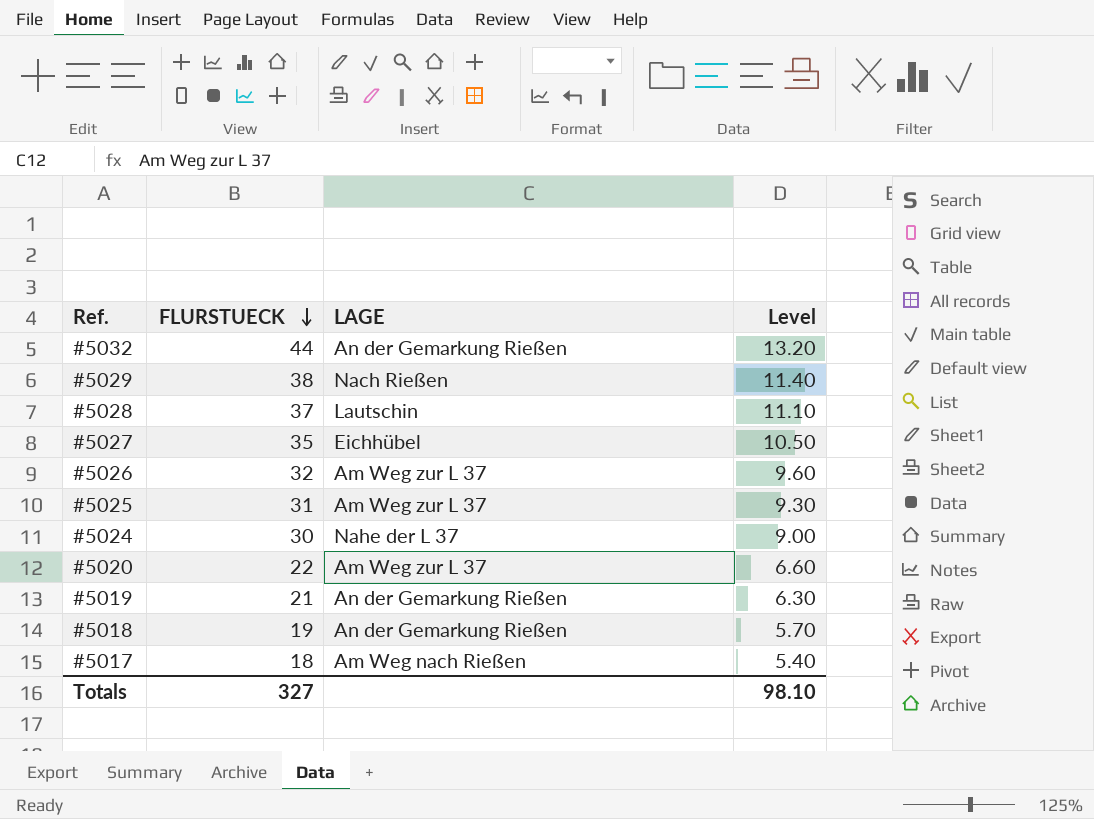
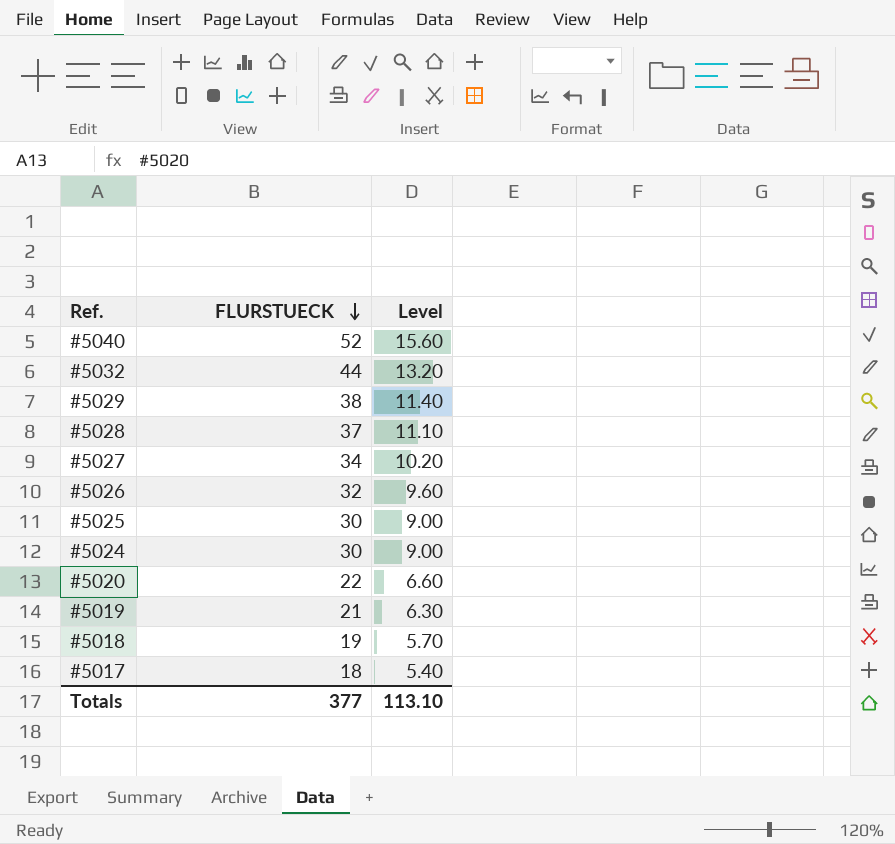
column LAGE | position: 3 -> none
row #5040: none -> 52 | 15.60
#5027 | FLURSTUECK: 35 -> 34
#5027 | Level: 10.50 -> 10.20
#5025 | FLURSTUECK: 31 -> 30
#5025 | Level: 9.30 -> 9.00
Totals | FLURSTUECK: 327 -> 377
Totals | Level: 98.10 -> 113.10

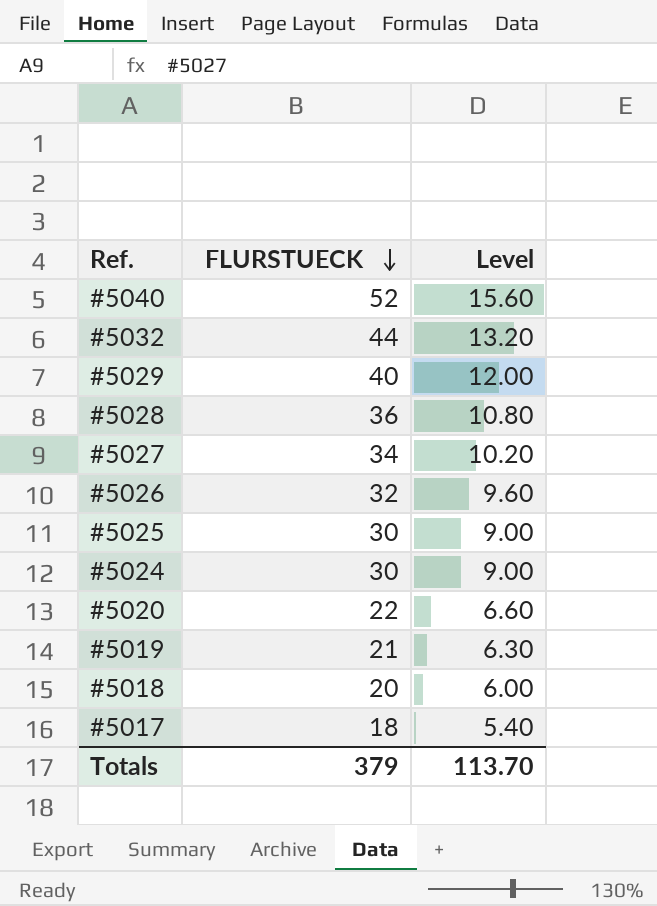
#5029 | FLURSTUECK: 38 -> 40
#5029 | Level: 11.40 -> 12.00
#5028 | FLURSTUECK: 37 -> 36
#5028 | Level: 11.10 -> 10.80
#5018 | FLURSTUECK: 19 -> 20
#5018 | Level: 5.70 -> 6.00
Totals | FLURSTUECK: 377 -> 379
Totals | Level: 113.10 -> 113.70

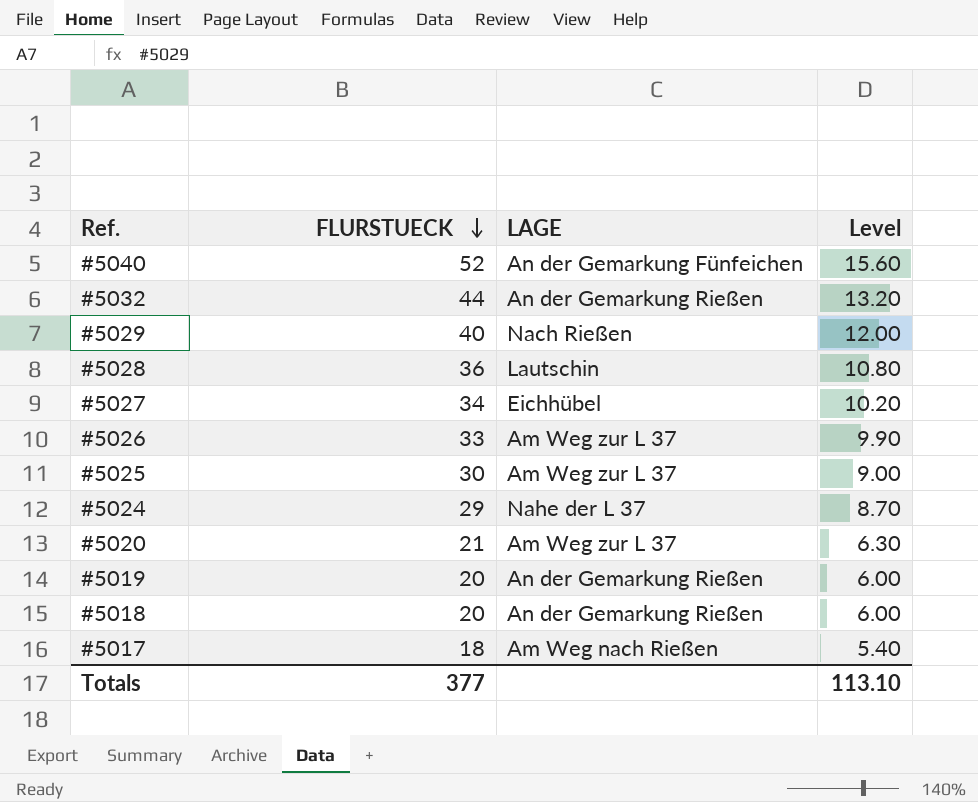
column LAGE | position: none -> 3
#5026 | FLURSTUECK: 32 -> 33
#5026 | Level: 9.60 -> 9.90
#5024 | FLURSTUECK: 30 -> 29
#5024 | Level: 9.00 -> 8.70
#5020 | FLURSTUECK: 22 -> 21
#5020 | Level: 6.60 -> 6.30
#5019 | FLURSTUECK: 21 -> 20
#5019 | Level: 6.30 -> 6.00
Totals | FLURSTUECK: 379 -> 377
Totals | Level: 113.70 -> 113.10

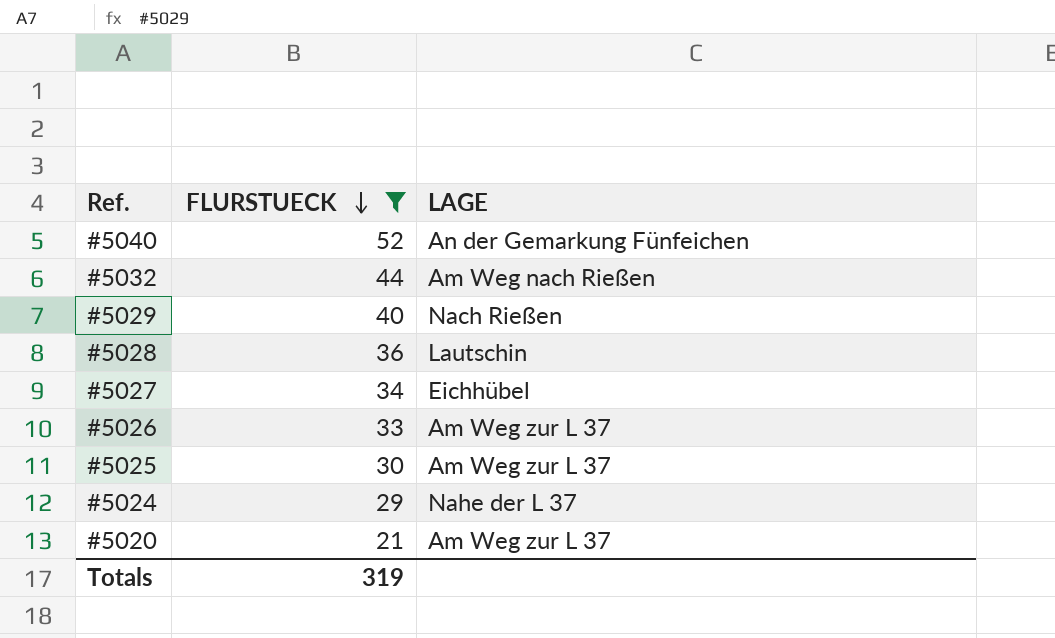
filter: none -> FLURSTUECK >= 21
column Level | formula: [FLURSTUECK] * 0.3 -> none
#5032 | LAGE: An der Gemarkung Rießen -> Am Weg nach Rießen
Totals | FLURSTUECK: 377 -> 319

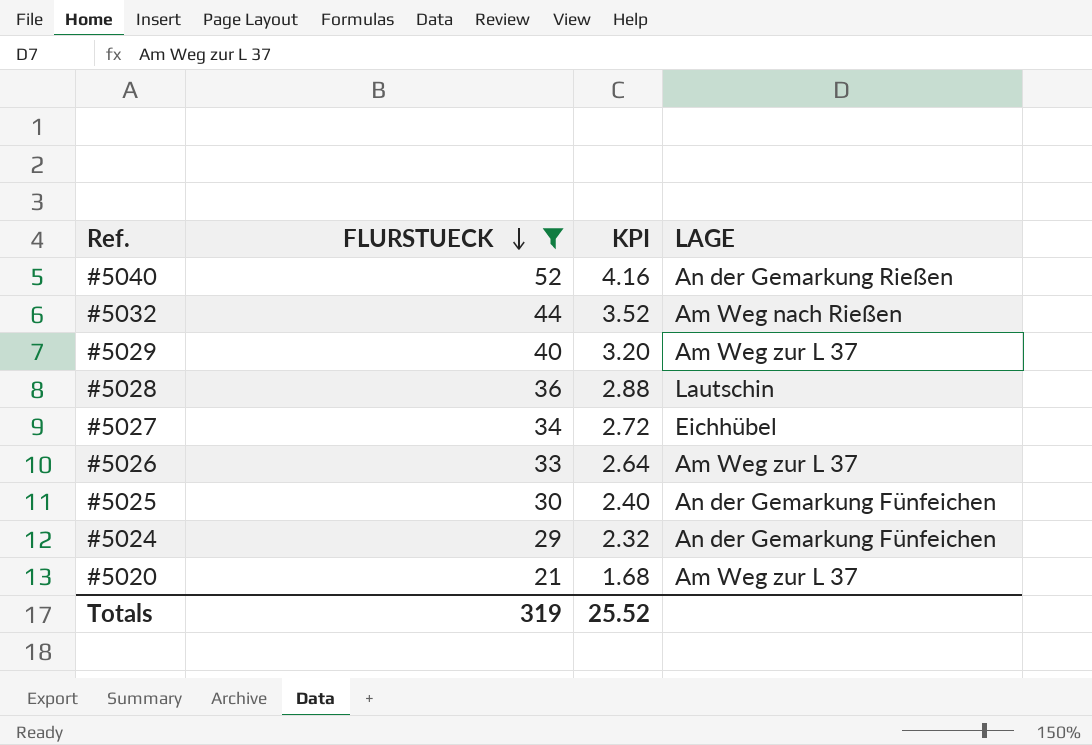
column KPI | formula: none -> [FLURSTUECK] * 0.08
#5040 | LAGE: An der Gemarkung Fünfeichen -> An der Gemarkung Rießen
#5029 | LAGE: Nach Rießen -> Am Weg zur L 37
#5025 | LAGE: Am Weg zur L 37 -> An der Gemarkung Fünfeichen
#5024 | LAGE: Nahe der L 37 -> An der Gemarkung Fünfeichen

